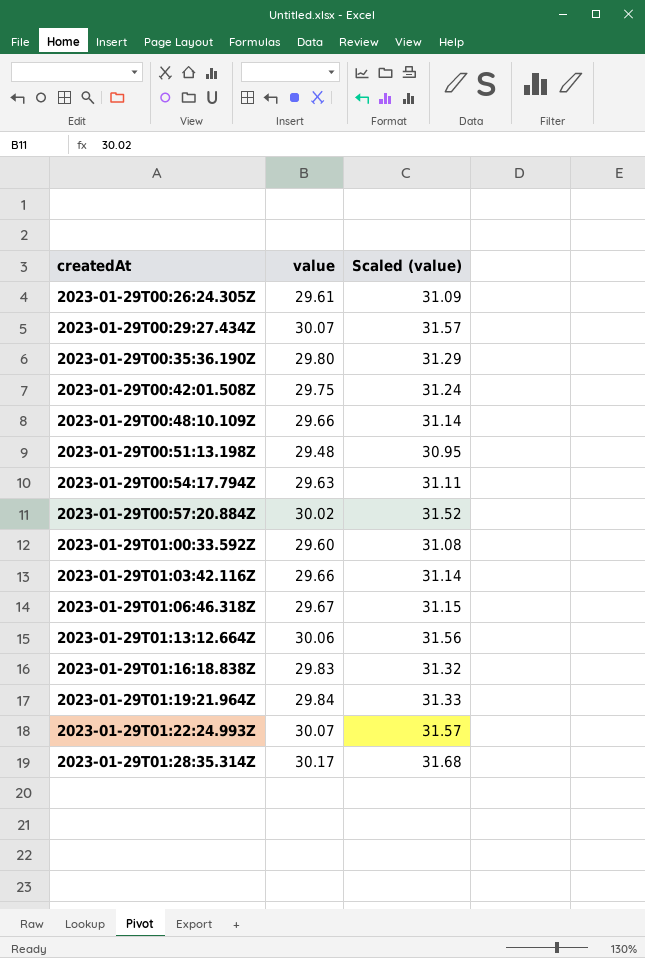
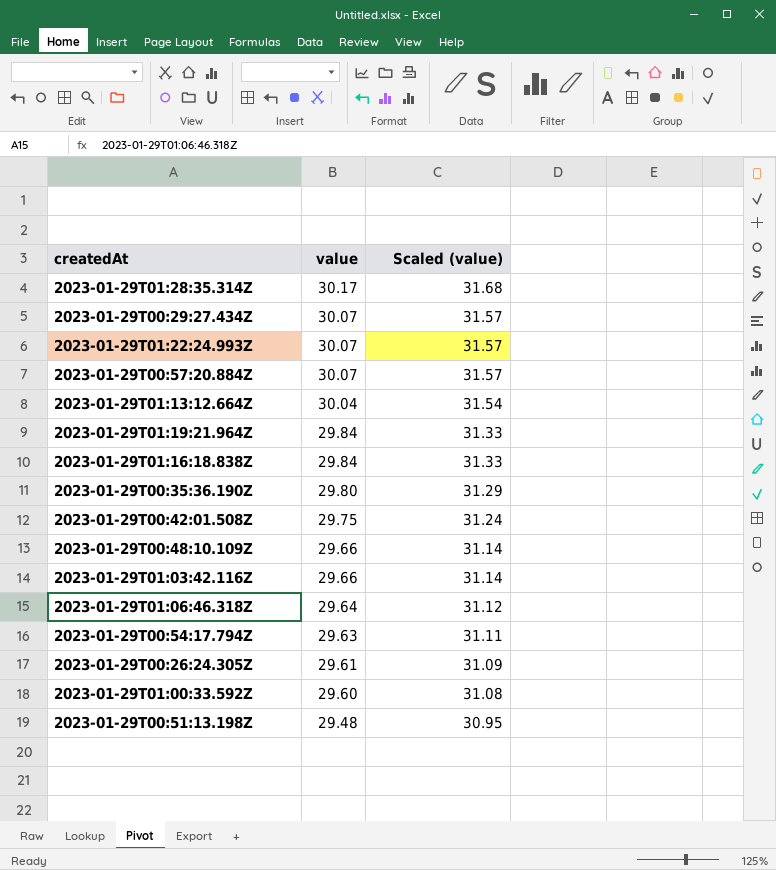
row order: createdAt ascending -> value descending
2023-01-29T00:57:20.884Z | value: 30.02 -> 30.07
2023-01-29T00:57:20.884Z | Scaled (value): 31.52 -> 31.57
2023-01-29T01:13:12.664Z | value: 30.06 -> 30.04
2023-01-29T01:13:12.664Z | Scaled (value): 31.56 -> 31.54
2023-01-29T01:16:18.838Z | value: 29.83 -> 29.84
2023-01-29T01:16:18.838Z | Scaled (value): 31.32 -> 31.33
2023-01-29T01:06:46.318Z | value: 29.67 -> 29.64
2023-01-29T01:06:46.318Z | Scaled (value): 31.15 -> 31.12

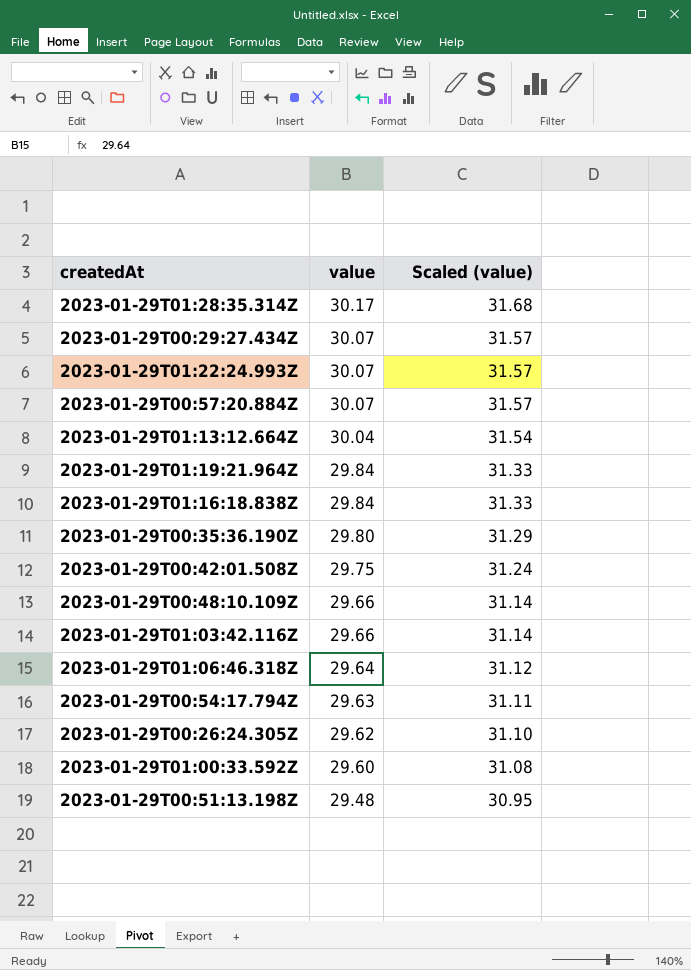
2023-01-29T00:26:24.305Z | value: 29.61 -> 29.62
2023-01-29T00:26:24.305Z | Scaled (value): 31.09 -> 31.10

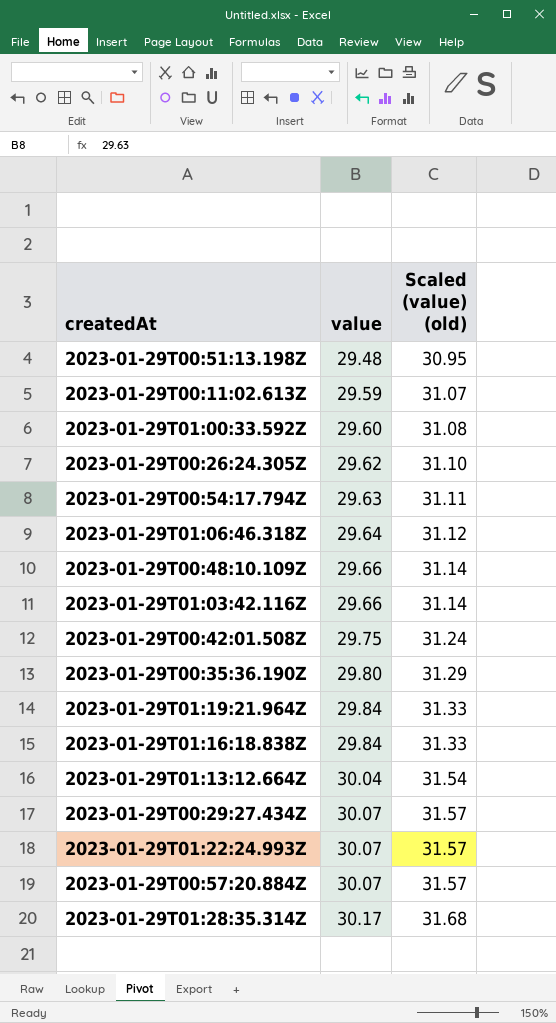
row order: value descending -> value ascending
column name: Scaled (value) -> Scaled (value) (old)
row 2023-01-29T00:11:02.613Z: none -> 29.59 | 31.07

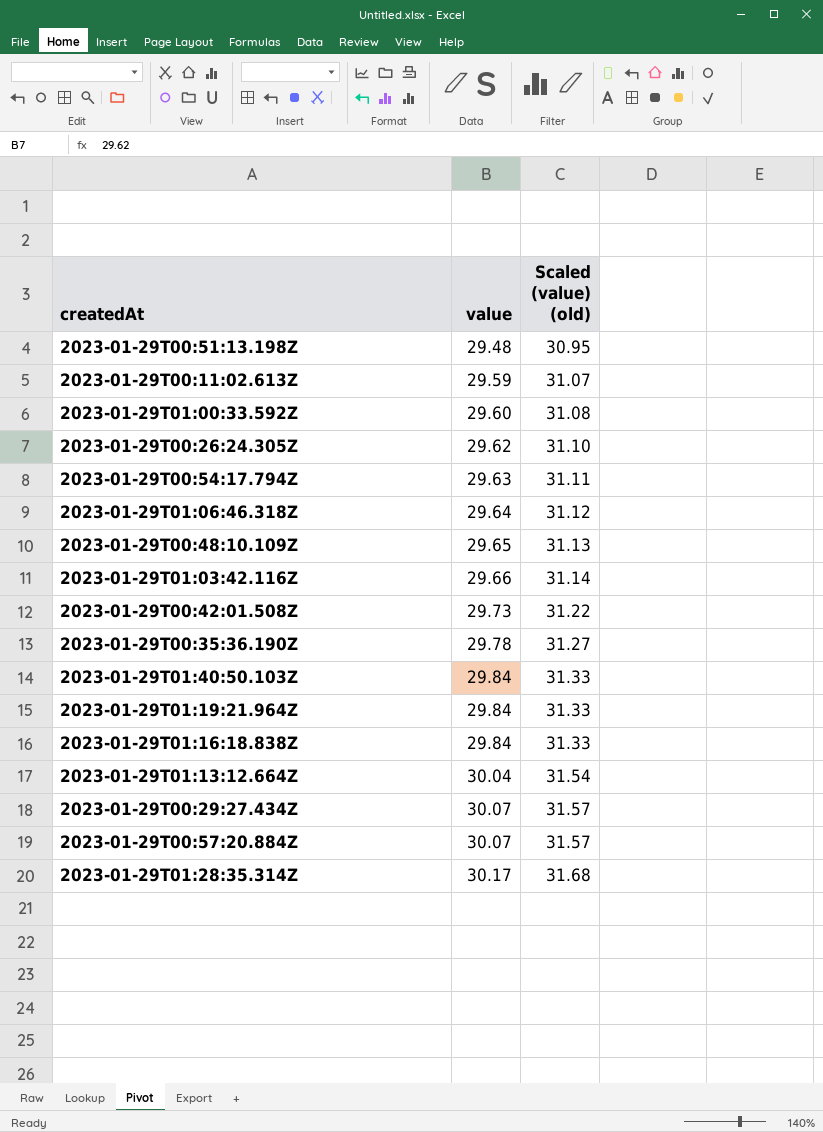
row 2023-01-29T01:22:24.993Z: 30.07 | 31.57 -> none
2023-01-29T00:48:10.109Z | value: 29.66 -> 29.65
2023-01-29T00:48:10.109Z | Scaled (value) (old): 31.14 -> 31.13
2023-01-29T00:42:01.508Z | value: 29.75 -> 29.73
2023-01-29T00:42:01.508Z | Scaled (value) (old): 31.24 -> 31.22
2023-01-29T00:35:36.190Z | value: 29.80 -> 29.78
2023-01-29T00:35:36.190Z | Scaled (value) (old): 31.29 -> 31.27
row 2023-01-29T01:40:50.103Z: none -> 29.84 | 31.33

